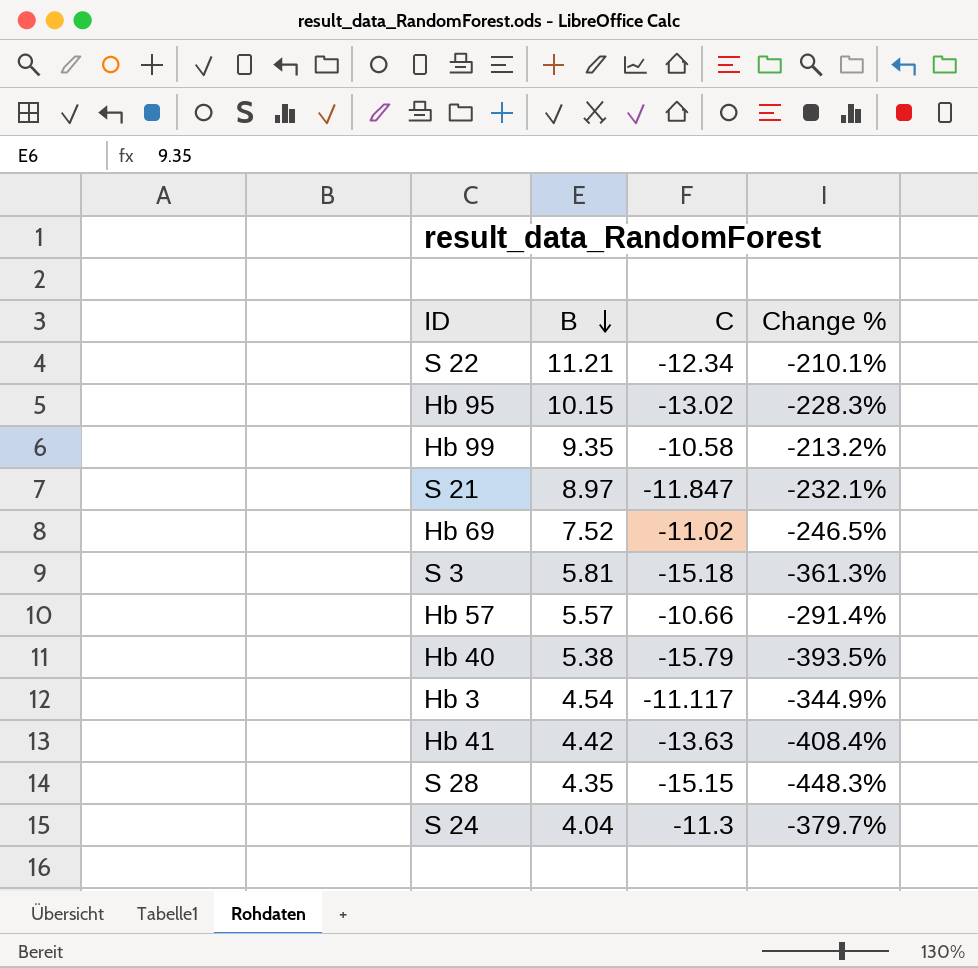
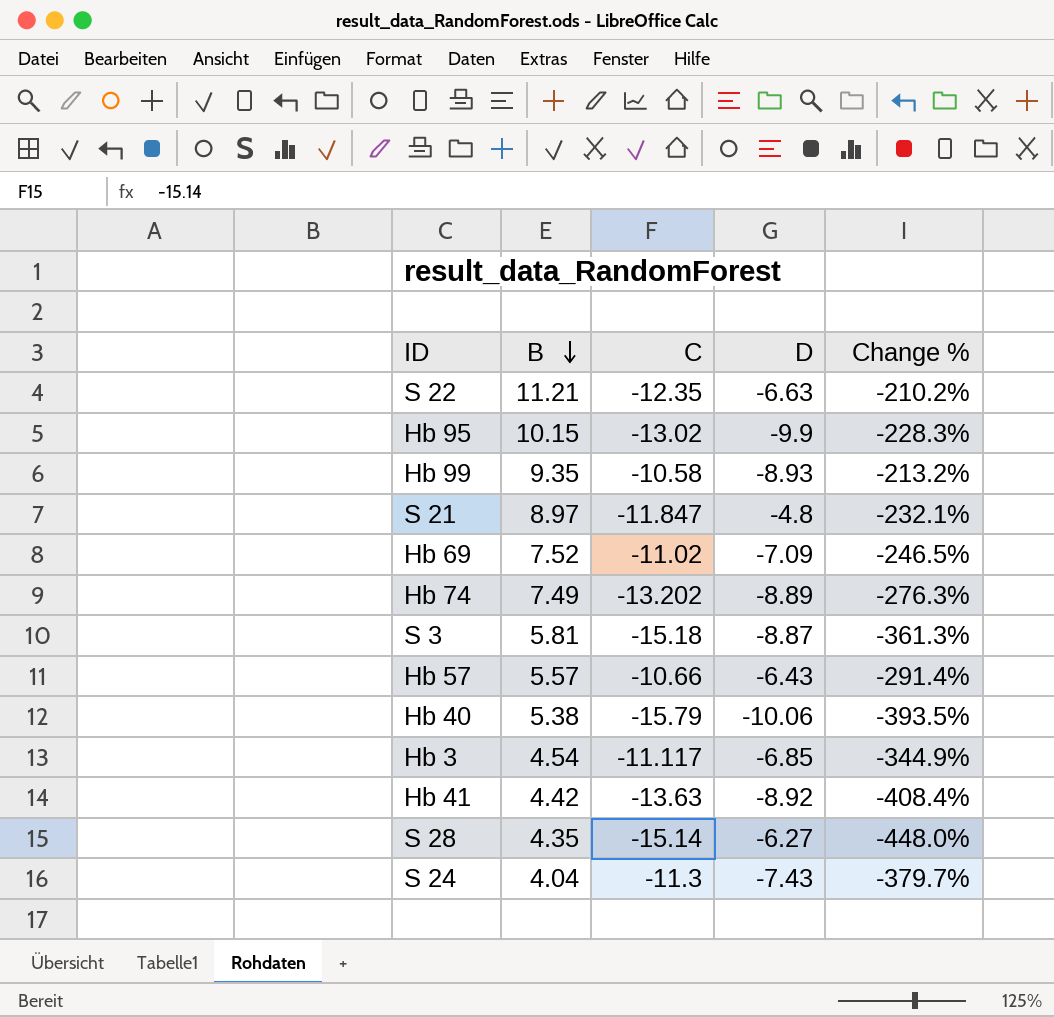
column D | position: none -> 4
S 22 | C: -12.34 -> -12.35
S 22 | Change %: -210.1% -> -210.2%
row Hb 74: none -> 7.49 | -13.202 | -8.89 | -276.3%
S 28 | C: -15.15 -> -15.14
S 28 | Change %: -448.3% -> -448.0%

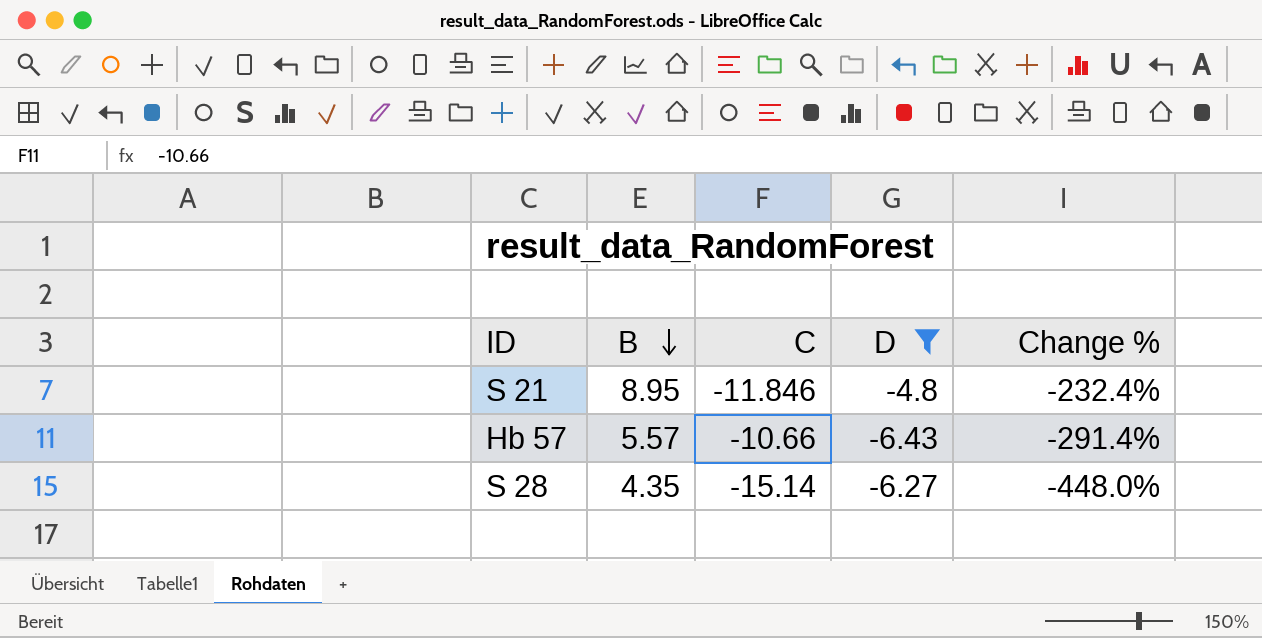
filter: none -> D >= -6.43
S 21 | B: 8.97 -> 8.95
S 21 | C: -11.847 -> -11.846
S 21 | Change %: -232.1% -> -232.4%

